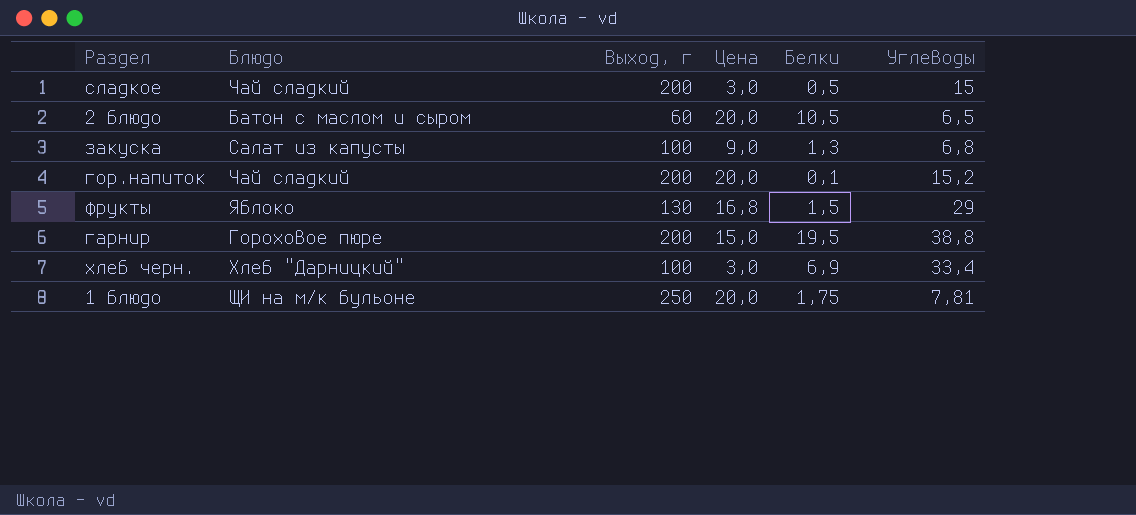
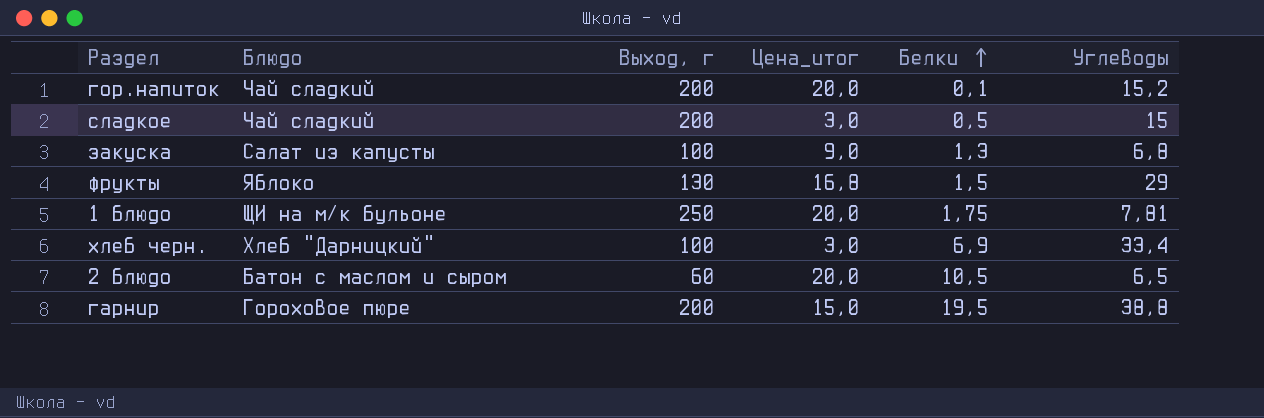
row order: none -> Белки ascending
column name: Цена -> Цена_итог

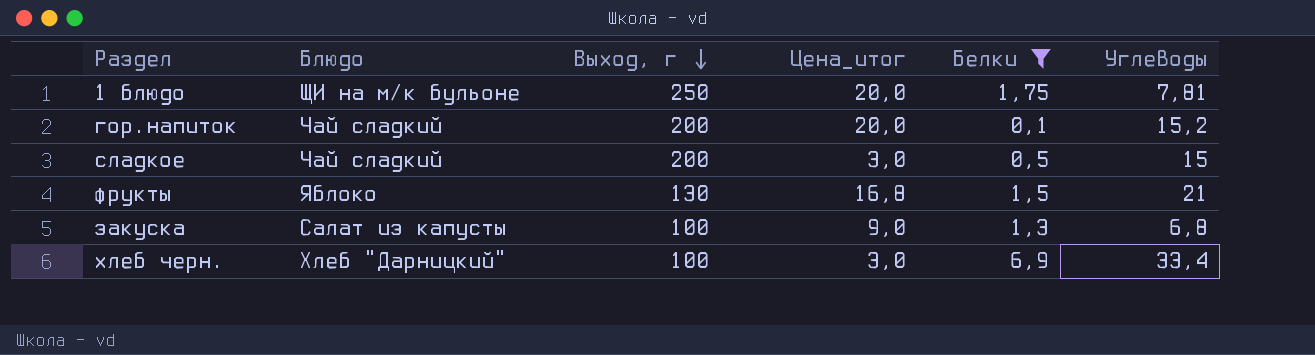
filter: none -> Белки <= 6,9
row order: Белки ascending -> Выход, г descending
фрукты | Углеводы: 29 -> 21

